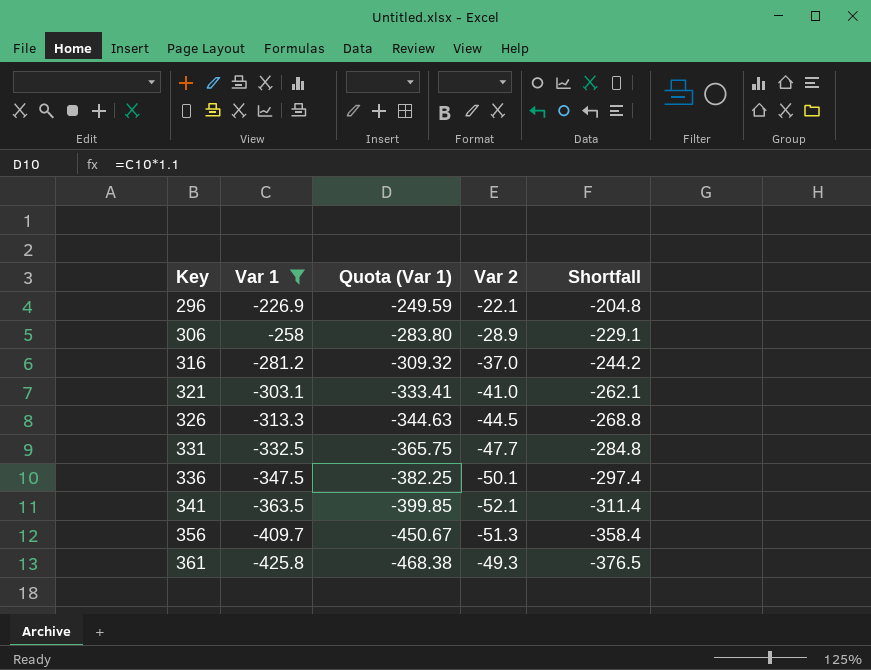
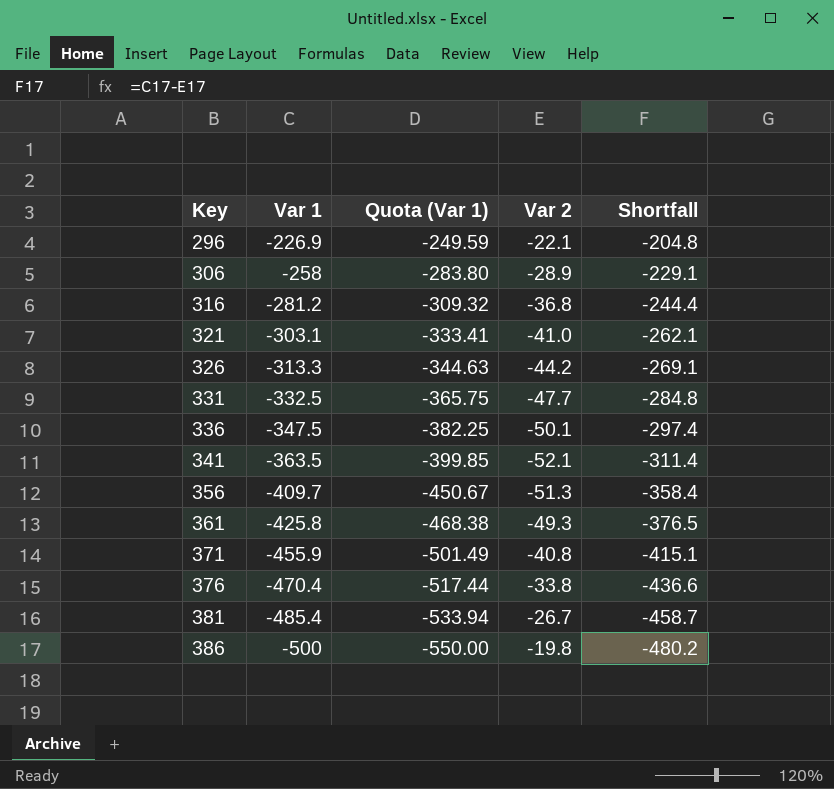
filter: Var 1 >= -425.8 -> none
316 | Var 2: -37.0 -> -36.8
316 | Shortfall: -244.2 -> -244.4
326 | Var 2: -44.5 -> -44.2
326 | Shortfall: -268.8 -> -269.1

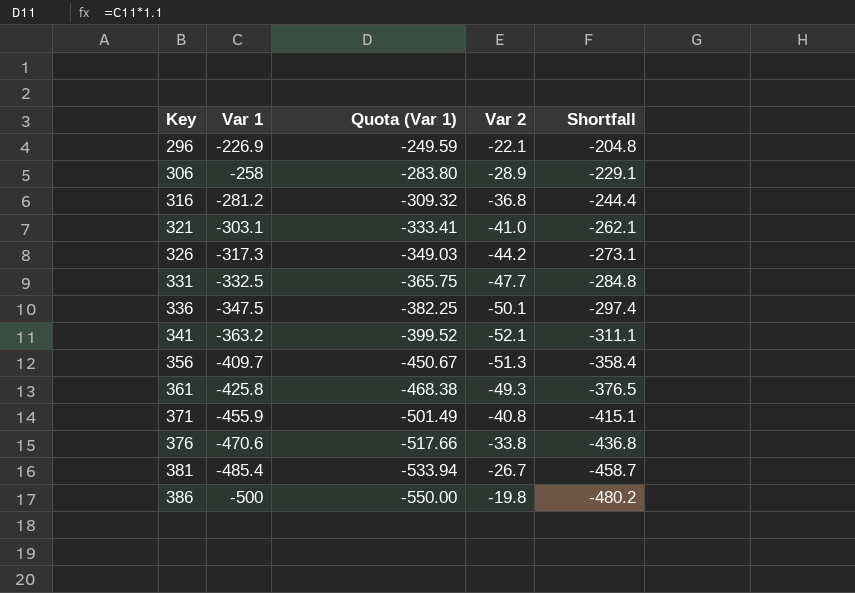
326 | Var 1: -313.3 -> -317.3
326 | Quota (Var 1): -344.63 -> -349.03
326 | Shortfall: -269.1 -> -273.1
341 | Var 1: -363.5 -> -363.2
341 | Quota (Var 1): -399.85 -> -399.52
341 | Shortfall: -311.4 -> -311.1
376 | Var 1: -470.4 -> -470.6
376 | Quota (Var 1): -517.44 -> -517.66
376 | Shortfall: -436.6 -> -436.8

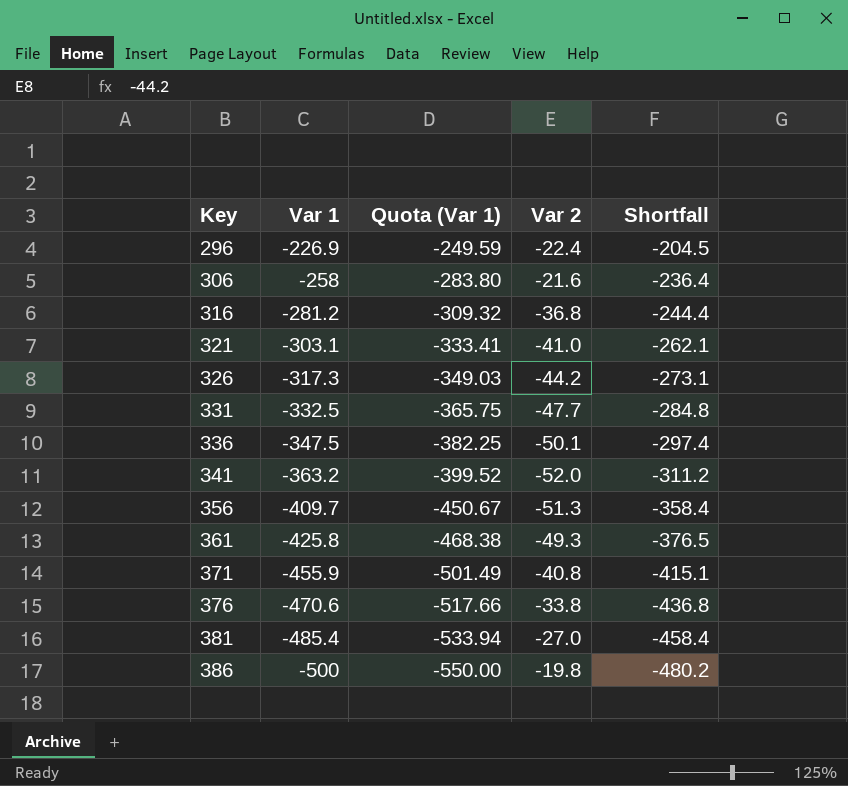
296 | Var 2: -22.1 -> -22.4
296 | Shortfall: -204.8 -> -204.5
306 | Var 2: -28.9 -> -21.6
306 | Shortfall: -229.1 -> -236.4
341 | Var 2: -52.1 -> -52.0
341 | Shortfall: -311.1 -> -311.2
381 | Var 2: -26.7 -> -27.0
381 | Shortfall: -458.7 -> -458.4

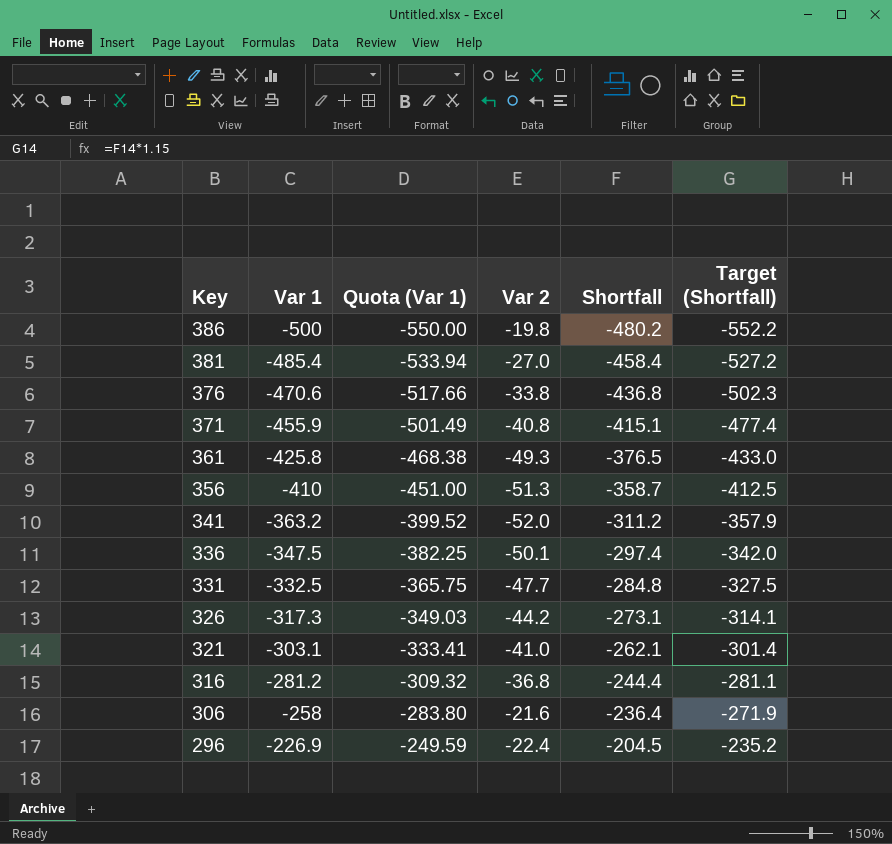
row order: Key ascending -> Key descending
column Target (Shortfall) | formula: none -> [Shortfall] * 1.15
356 | Var 1: -409.7 -> -410
356 | Quota (Var 1): -450.67 -> -451.00
356 | Shortfall: -358.4 -> -358.7

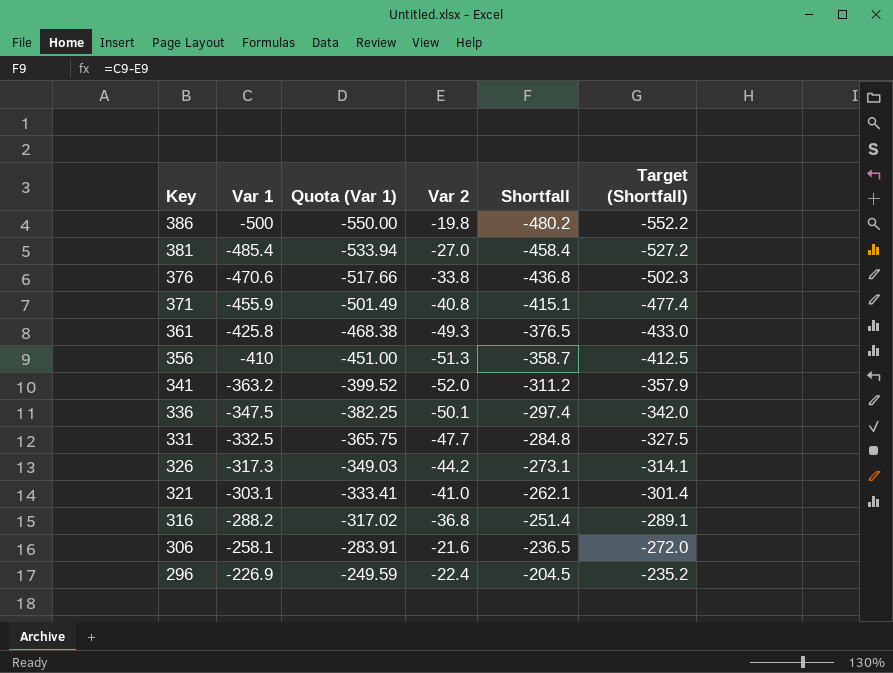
316 | Var 1: -281.2 -> -288.2
316 | Quota (Var 1): -309.32 -> -317.02
316 | Shortfall: -244.4 -> -251.4
316 | Target (Shortfall): -281.1 -> -289.1
306 | Var 1: -258 -> -258.1
306 | Quota (Var 1): -283.80 -> -283.91
306 | Shortfall: -236.4 -> -236.5
306 | Target (Shortfall): -271.9 -> -272.0

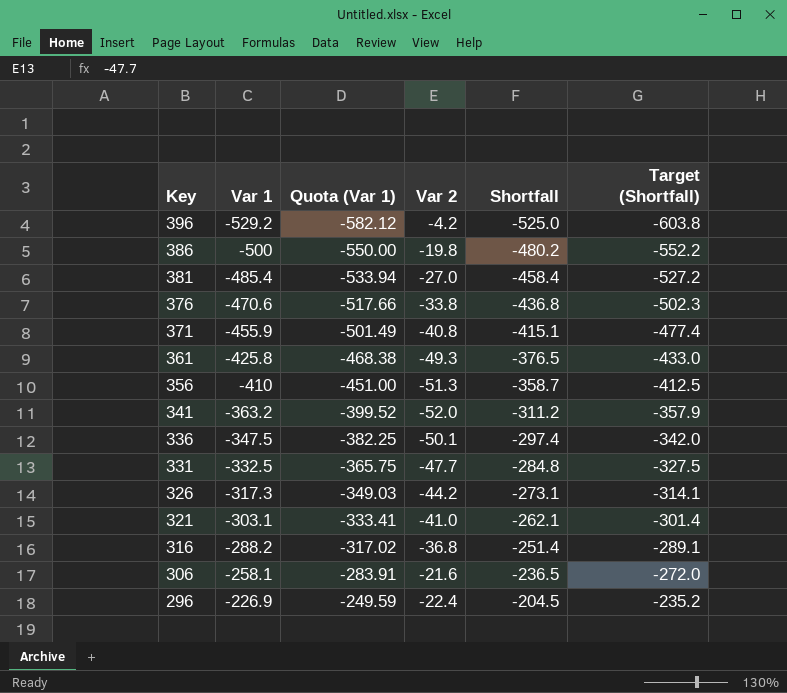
row 396: none -> -529.2 | -582.12 | -4.2 | -525.0 | -603.8

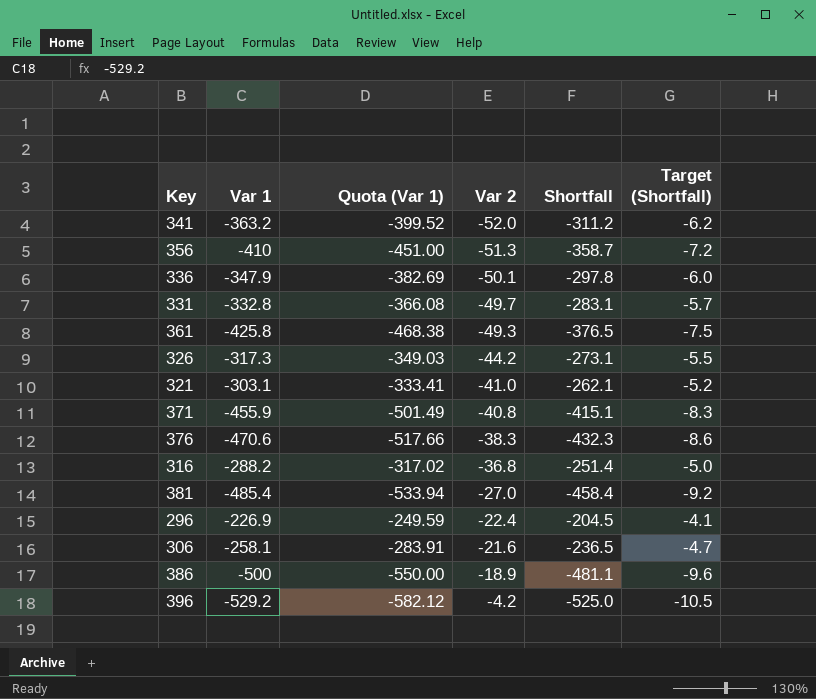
row order: Key descending -> Var 2 ascending
column Target (Shortfall) | formula: [Shortfall] * 1.15 -> [Shortfall] * 0.02
336 | Var 1: -347.5 -> -347.9
336 | Quota (Var 1): -382.25 -> -382.69
336 | Shortfall: -297.4 -> -297.8
331 | Var 1: -332.5 -> -332.8
331 | Quota (Var 1): -365.75 -> -366.08
331 | Var 2: -47.7 -> -49.7
331 | Shortfall: -284.8 -> -283.1
376 | Var 2: -33.8 -> -38.3
376 | Shortfall: -436.8 -> -432.3
386 | Var 2: -19.8 -> -18.9
386 | Shortfall: -480.2 -> -481.1

